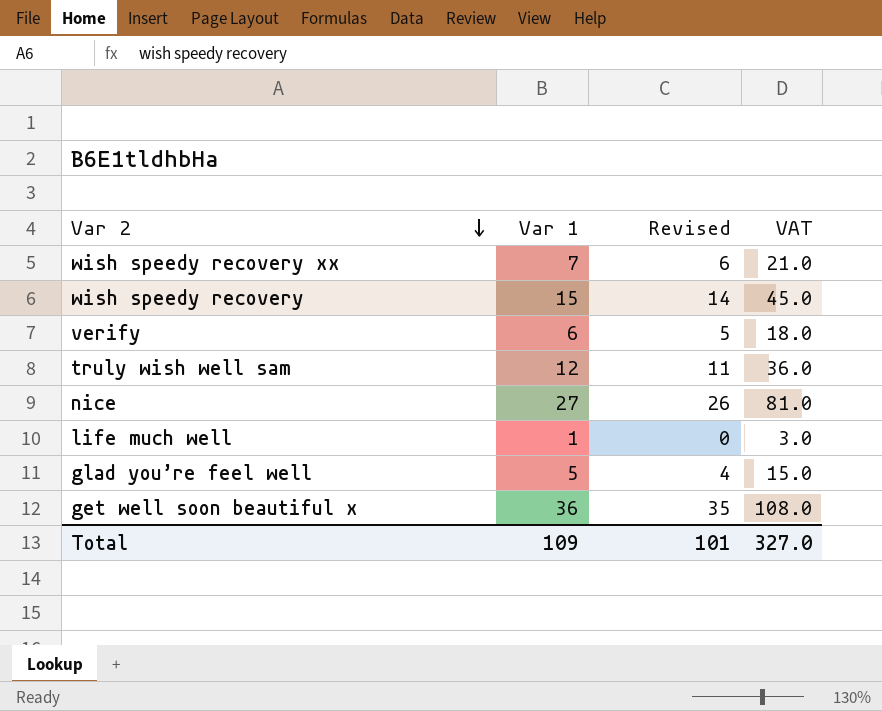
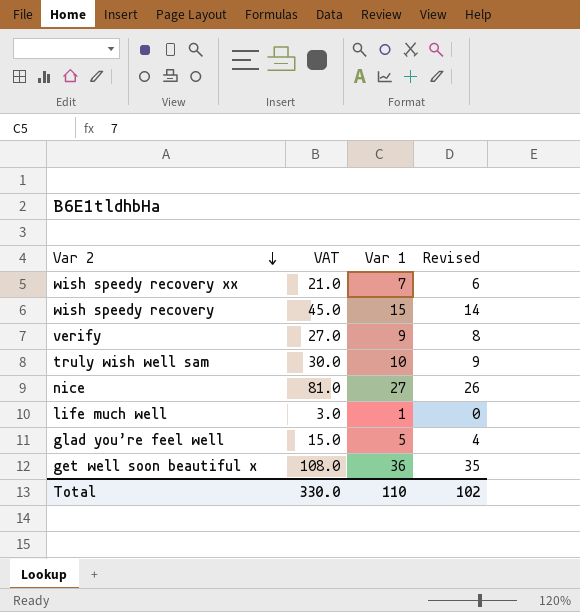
column VAT | position: 4 -> 2
verify | VAT: 18.0 -> 27.0
verify | Var 1: 6 -> 9
verify | Revised: 5 -> 8
truly wish well sam | VAT: 36.0 -> 30.0
truly wish well sam | Var 1: 12 -> 10
truly wish well sam | Revised: 11 -> 9
Total | VAT: 327.0 -> 330.0
Total | Var 1: 109 -> 110
Total | Revised: 101 -> 102

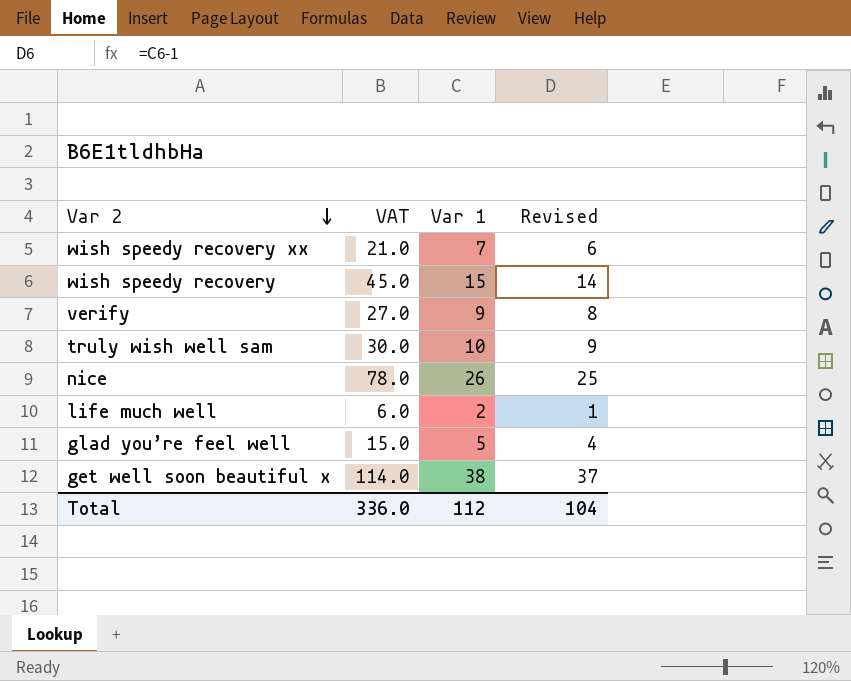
nice | VAT: 81.0 -> 78.0
nice | Var 1: 27 -> 26
nice | Revised: 26 -> 25
life much well | VAT: 3.0 -> 6.0
life much well | Var 1: 1 -> 2
life much well | Revised: 0 -> 1
get well soon beautiful x | VAT: 108.0 -> 114.0
get well soon beautiful x | Var 1: 36 -> 38
get well soon beautiful x | Revised: 35 -> 37
Total | VAT: 330.0 -> 336.0
Total | Var 1: 110 -> 112
Total | Revised: 102 -> 104

